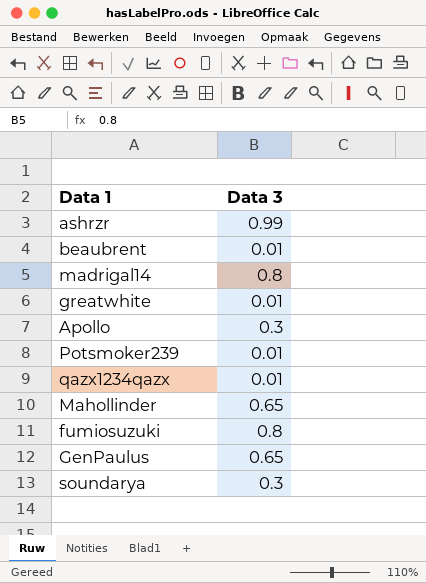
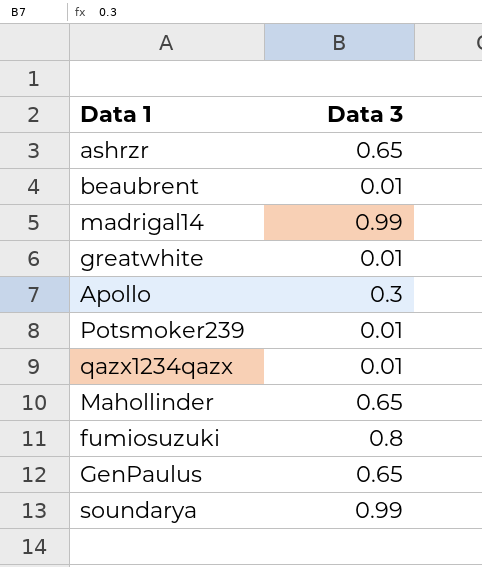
ashrzr | Data 3: 0.99 -> 0.65
madrigal14 | Data 3: 0.8 -> 0.99
soundarya | Data 3: 0.3 -> 0.99

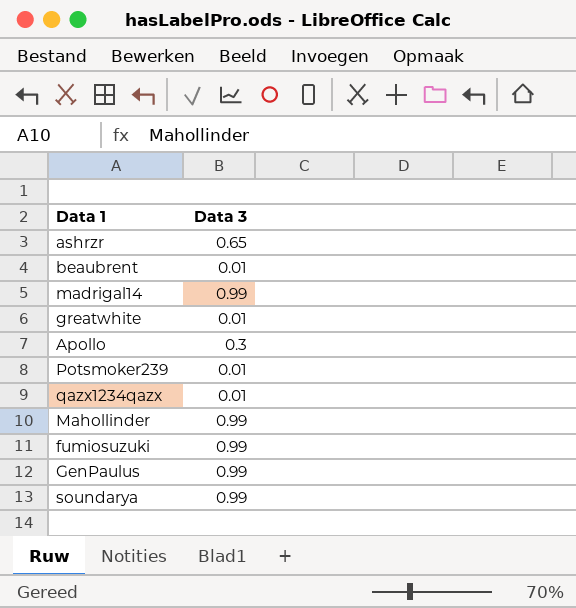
Mahollinder | Data 3: 0.65 -> 0.99
fumiosuzuki | Data 3: 0.8 -> 0.99
GenPaulus | Data 3: 0.65 -> 0.99

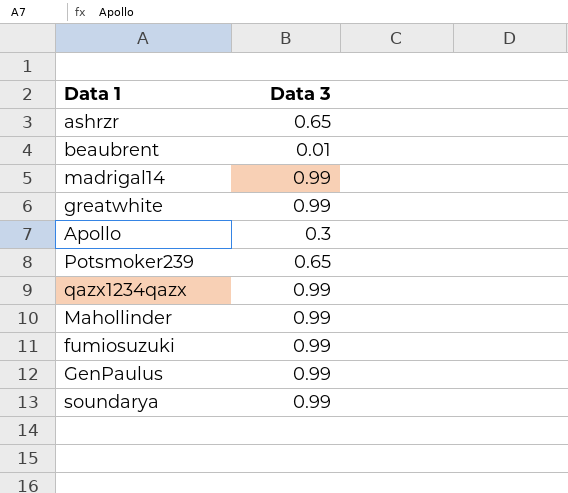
greatwhite | Data 3: 0.01 -> 0.99
Potsmoker239 | Data 3: 0.01 -> 0.65
qazx1234qazx | Data 3: 0.01 -> 0.99

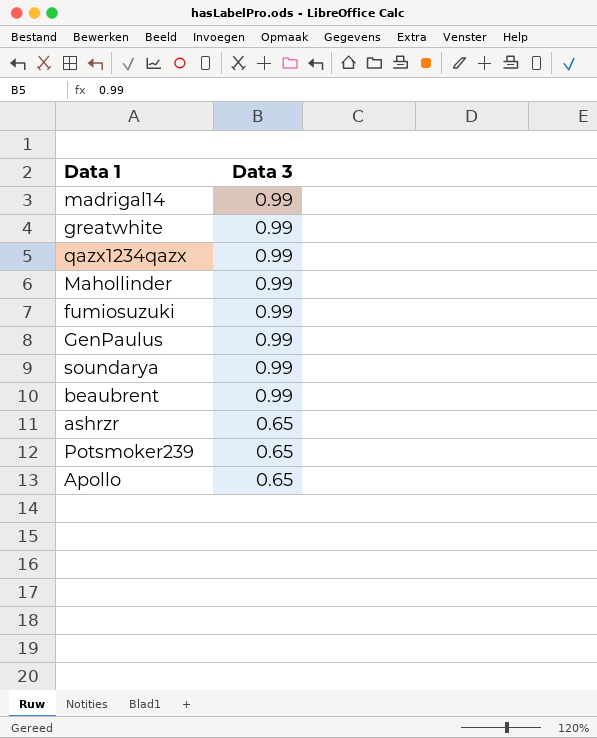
row order: none -> Data 3 descending
beaubrent | Data 3: 0.01 -> 0.99
Apollo | Data 3: 0.3 -> 0.65

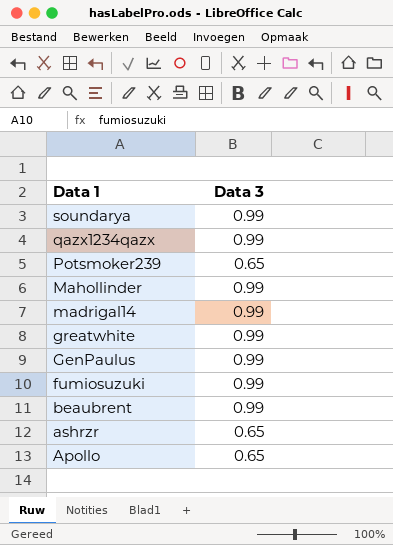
row order: Data 3 descending -> Data 1 descending

